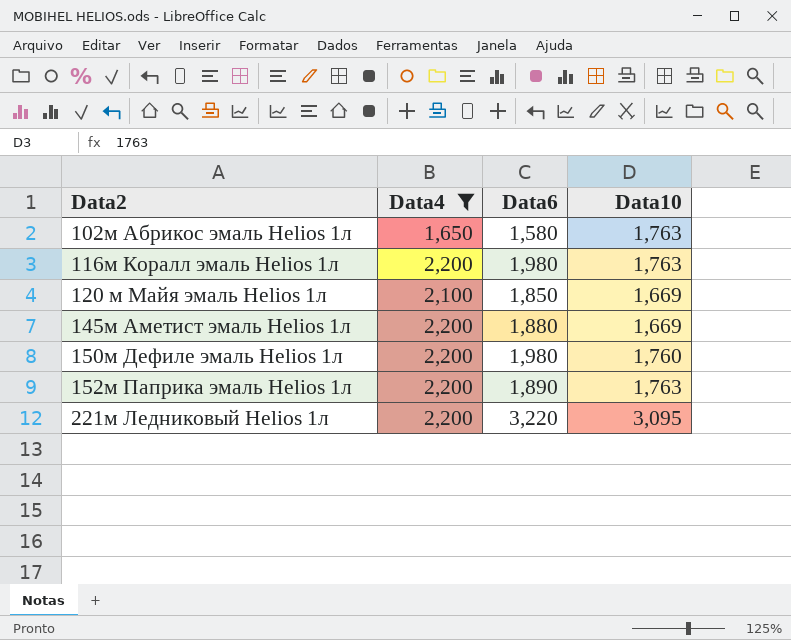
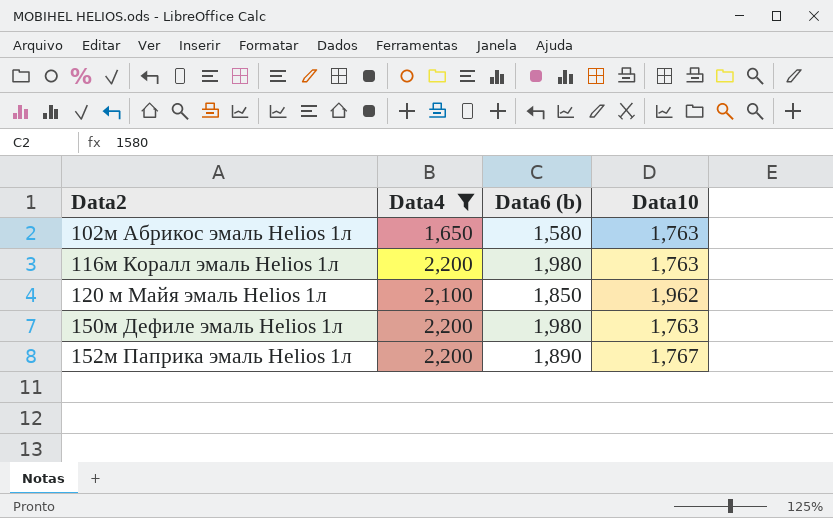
column name: Data6 -> Data6 (b)
row 145м Аметист эмаль Helios 1л: 2,200 | 1,880 | 1,669 -> none
row 221м Ледниковый Helios 1л: 2,200 | 3,220 | 3,095 -> none
120 м Майя эмаль Helios 1л | Data10: 1,669 -> 1,962
150м Дефиле эмаль Helios 1л | Data10: 1,760 -> 1,763
152м Паприка эмаль Helios 1л | Data10: 1,763 -> 1,767

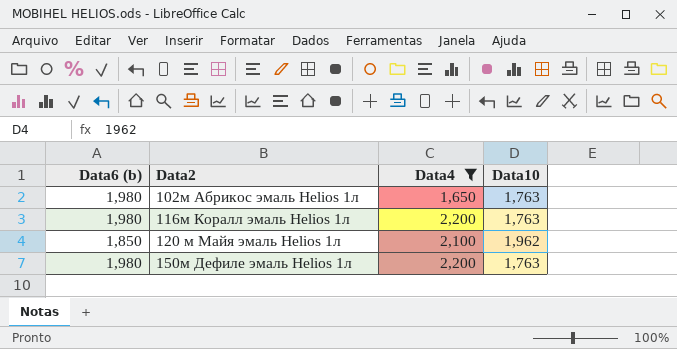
column Data6 (b) | position: 3 -> 1
row 152м Паприка эмаль Helios 1л: 2,200 | 1,890 | 1,767 -> none
102м Абрикос эмаль Helios 1л | Data6 (b): 1,580 -> 1,980

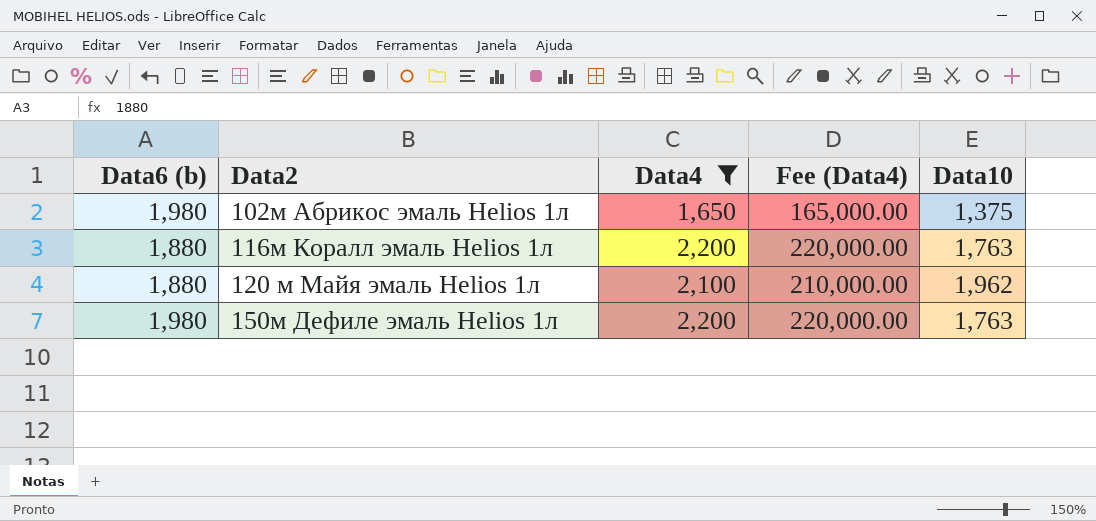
column Fee (Data4) | formula: none -> [Data4] * 100
102м Абрикос эмаль Helios 1л | Data10: 1,763 -> 1,375
116м Коралл эмаль Helios 1л | Data6 (b): 1,980 -> 1,880
120 м Майя эмаль Helios 1л | Data6 (b): 1,850 -> 1,880

